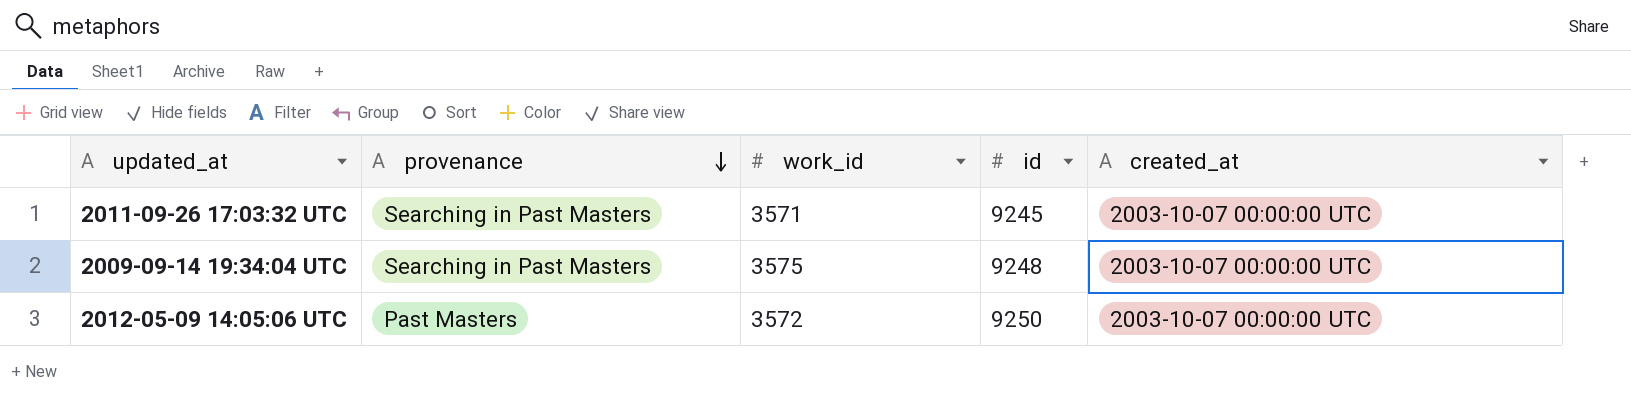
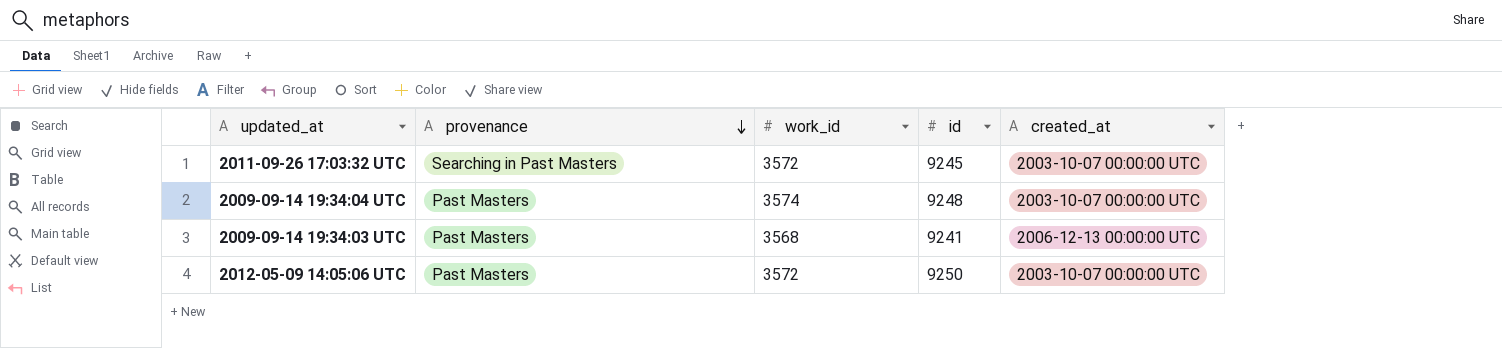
2011-09-26 17:03:32 UTC | work_id: 3571 -> 3572
2009-09-14 19:34:04 UTC | provenance: Searching in Past Masters -> Past Masters
2009-09-14 19:34:04 UTC | work_id: 3575 -> 3574
row 2009-09-14 19:34:03 UTC: none -> Past Masters | 3568 | 9241 | 2006-12-13 00:00:00 UTC

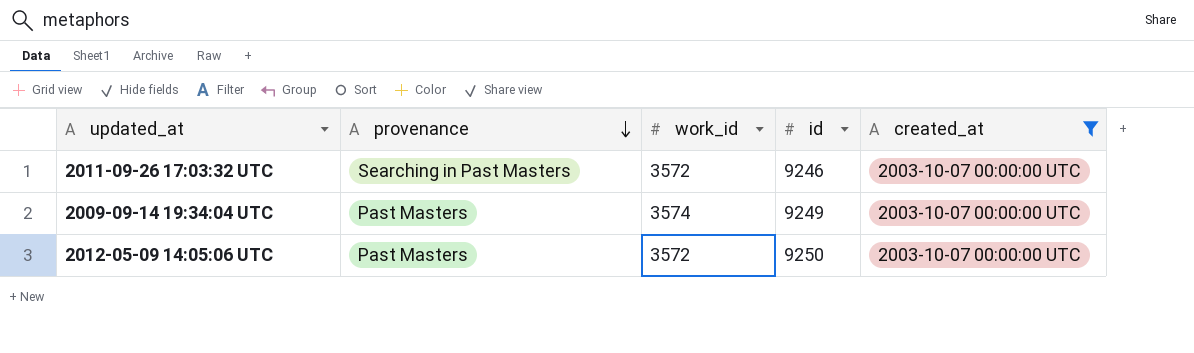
filter: none -> created_at = 2003-10-07 00:00:00 UTC
2011-09-26 17:03:32 UTC | id: 9245 -> 9246
2009-09-14 19:34:04 UTC | id: 9248 -> 9249

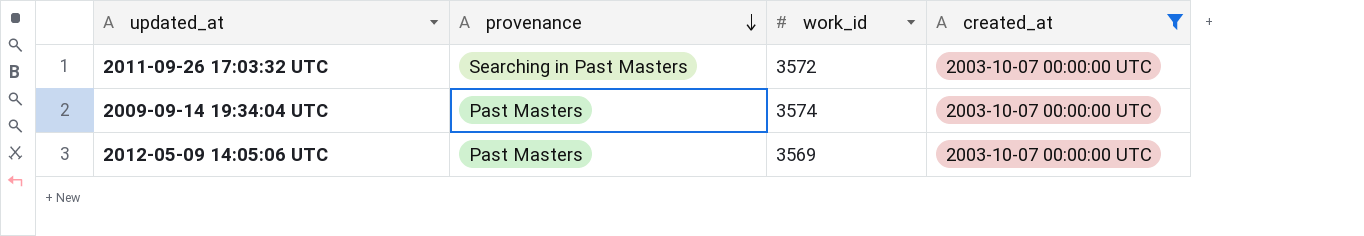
column id | position: 4 -> none
2012-05-09 14:05:06 UTC | work_id: 3572 -> 3569

